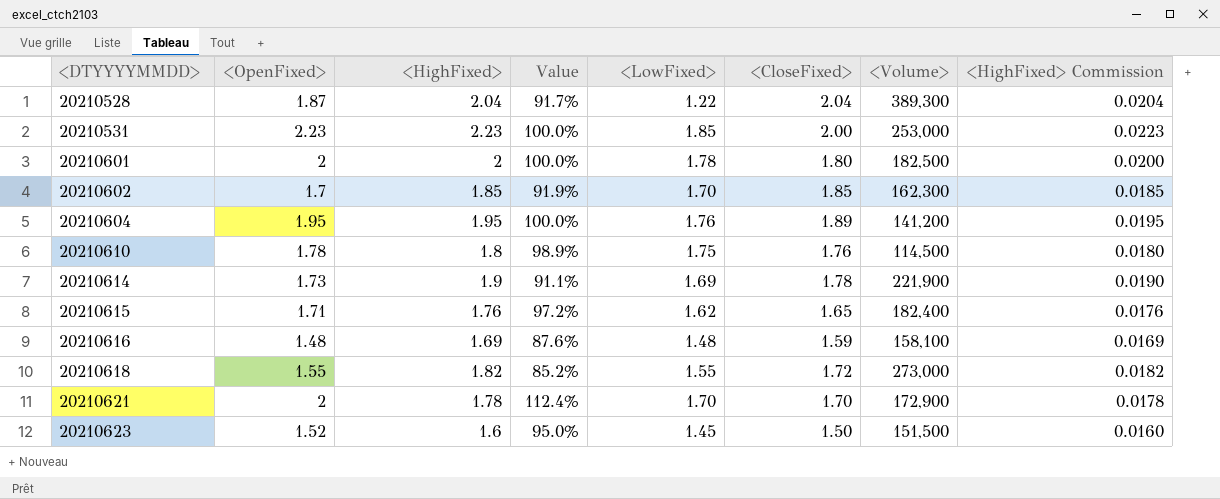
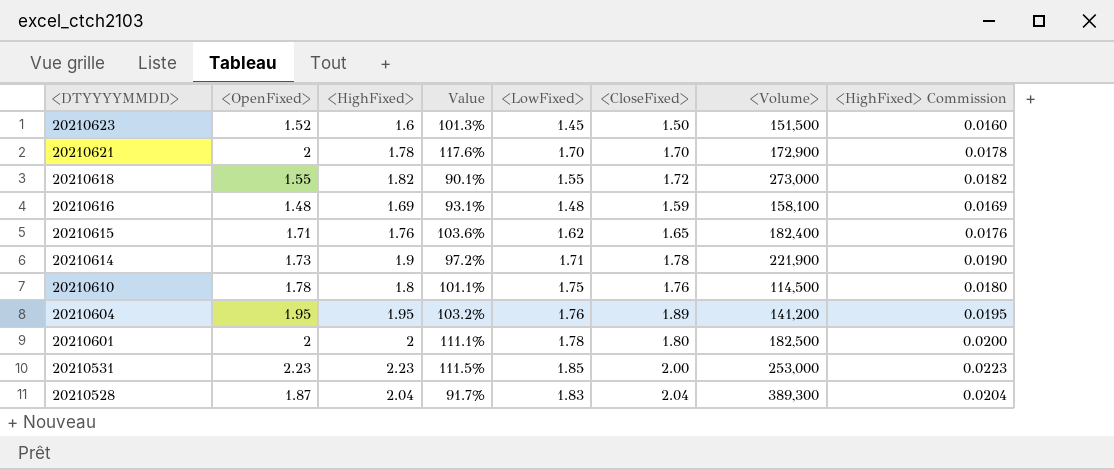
row order: <DTYYYYMMDD> ascending -> <DTYYYYMMDD> descending
column Value | formula: [<OpenFixed>] / [<HighFixed>] -> [<OpenFixed>] / [<CloseFixed>]
row 20210602: 1.7 | 1.85 | 91.9% | 1.70 | 1.85 | 162,300 | 0.0185 -> none
20210614 | <LowFixed>: 1.69 -> 1.71
20210528 | <LowFixed>: 1.22 -> 1.83

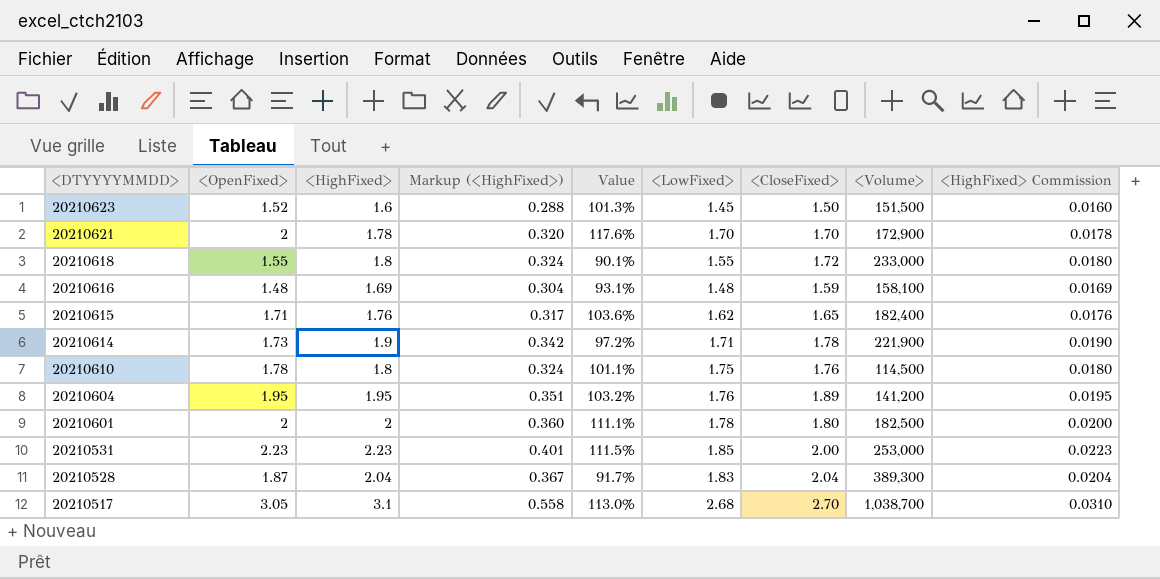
column Markup (<HighFixed>) | formula: none -> [<HighFixed>] * 0.18
20210618 | <HighFixed>: 1.82 -> 1.8
20210618 | <Volume>: 273,000 -> 233,000
20210618 | <HighFixed> Commission: 0.0182 -> 0.0180
row 20210517: none -> 3.05 | 3.1 | 0.558 | 113.0% | 2.68 | 2.70 | 1,038,700 | 0.0310

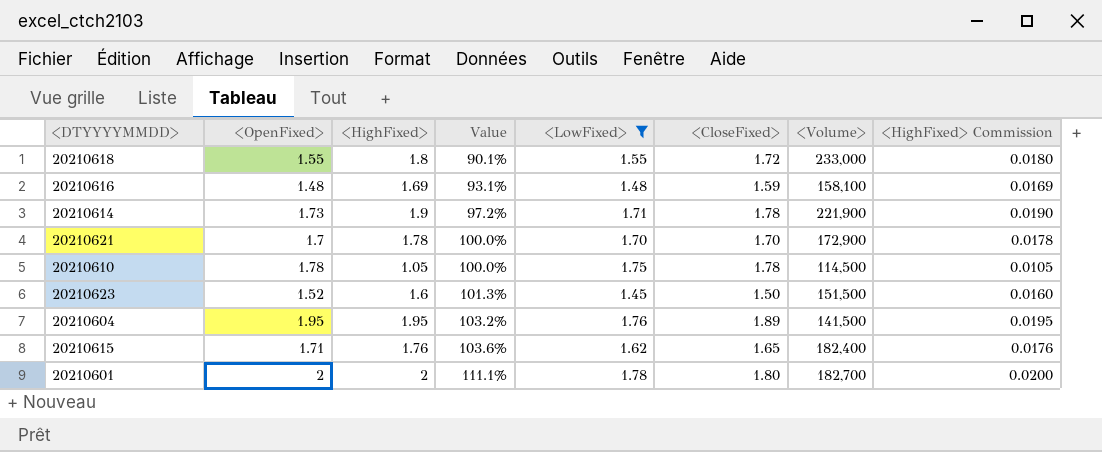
filter: none -> <LowFixed> <= 1.78
row order: <DTYYYYMMDD> descending -> Value ascending
column Markup (<HighFixed>) | formula: [<HighFixed>] * 0.18 -> none
20210621 | <OpenFixed>: 2 -> 1.7
20210621 | Value: 117.6% -> 100.0%
20210610 | <HighFixed>: 1.8 -> 1.05
20210610 | Value: 101.1% -> 100.0%
20210610 | <CloseFixed>: 1.76 -> 1.78
20210610 | <HighFixed> Commission: 0.0180 -> 0.0105
20210604 | <Volume>: 141,200 -> 141,500
20210601 | <Volume>: 182,500 -> 182,700

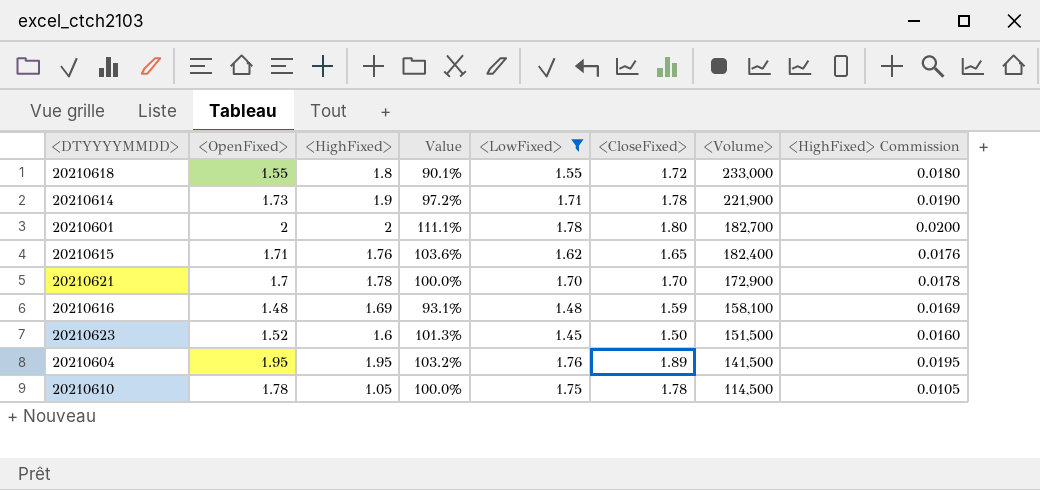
row order: Value ascending -> <Volume> descending

